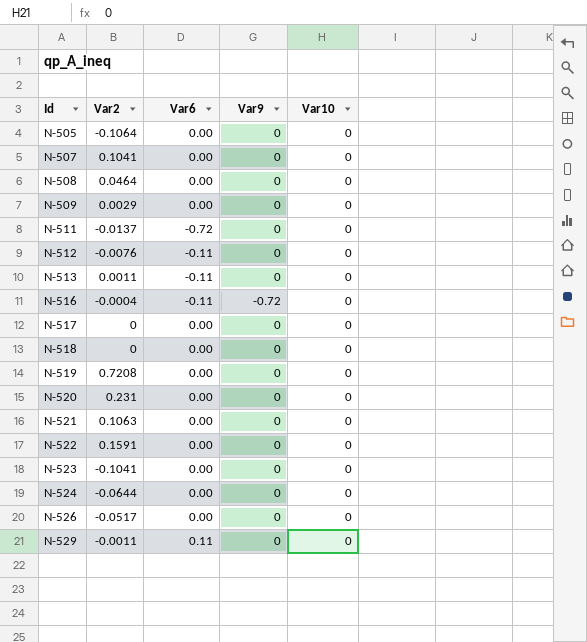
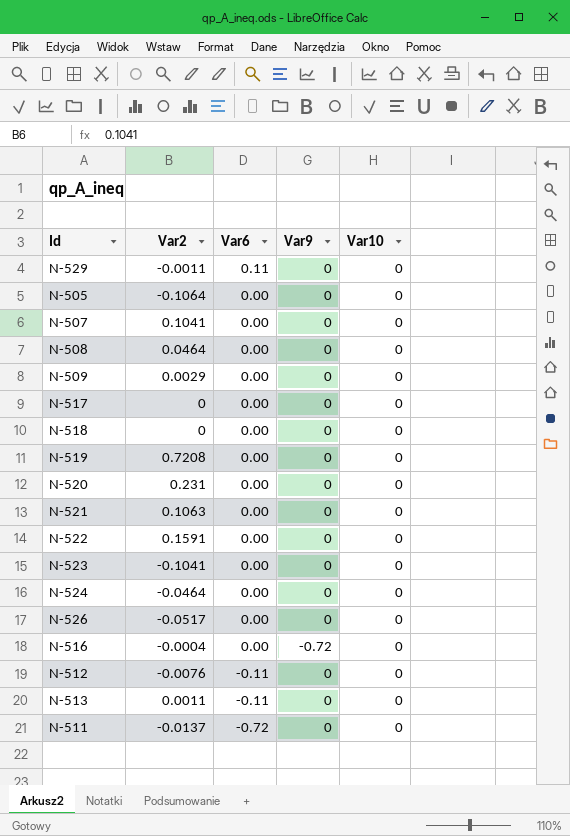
row order: Id ascending -> Var6 descending
N-524 | Var2: -0.0644 -> -0.0464
N-516 | Var6: -0.11 -> 0.00

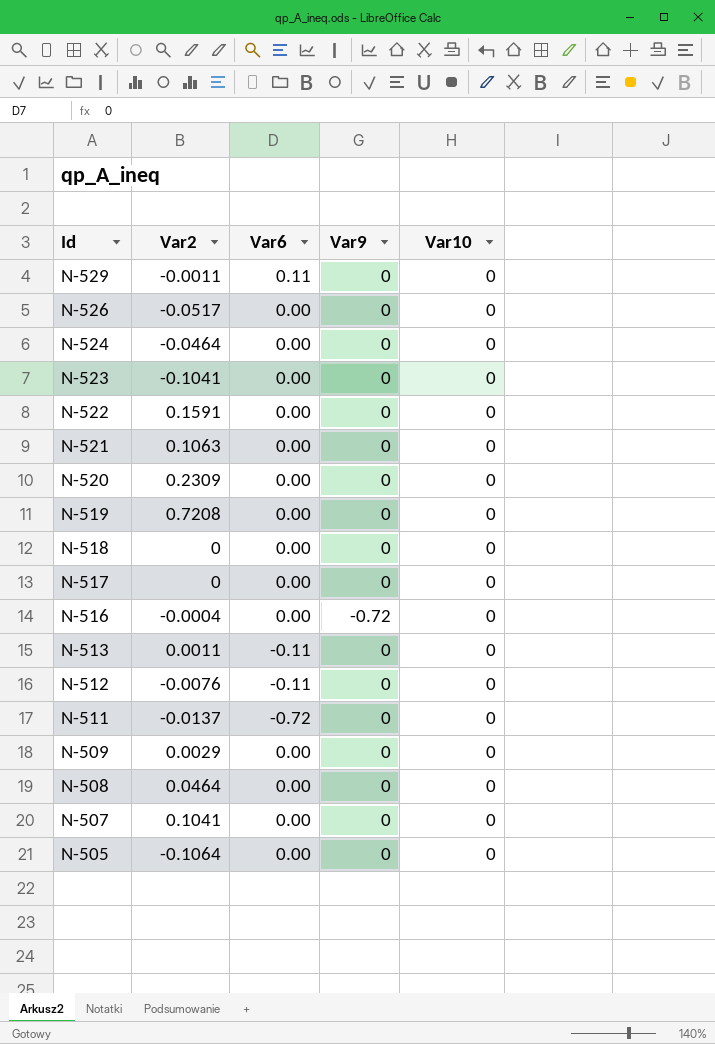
row order: Var6 descending -> Id descending
N-520 | Var2: 0.231 -> 0.2309

